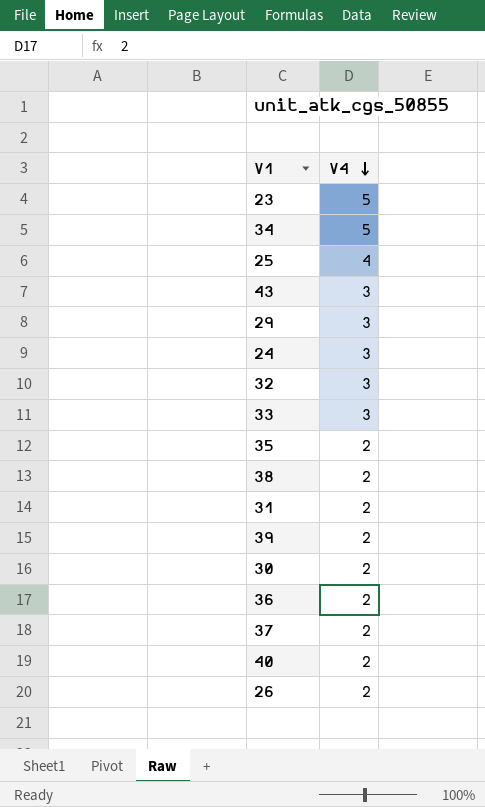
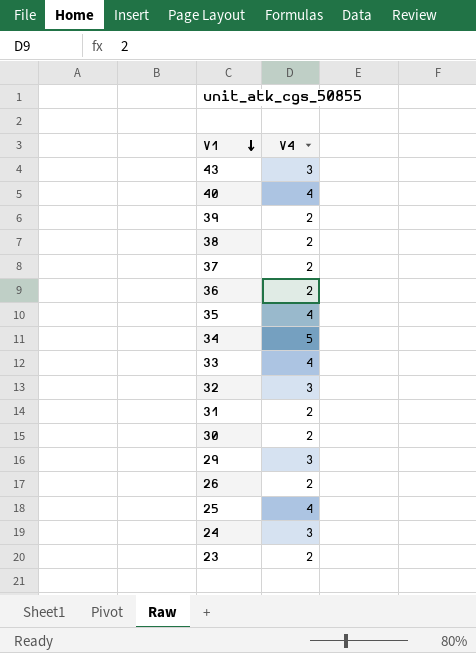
row order: V4 descending -> V1 descending
40 | V4: 2 -> 4
35 | V4: 2 -> 4
33 | V4: 3 -> 4
23 | V4: 5 -> 2

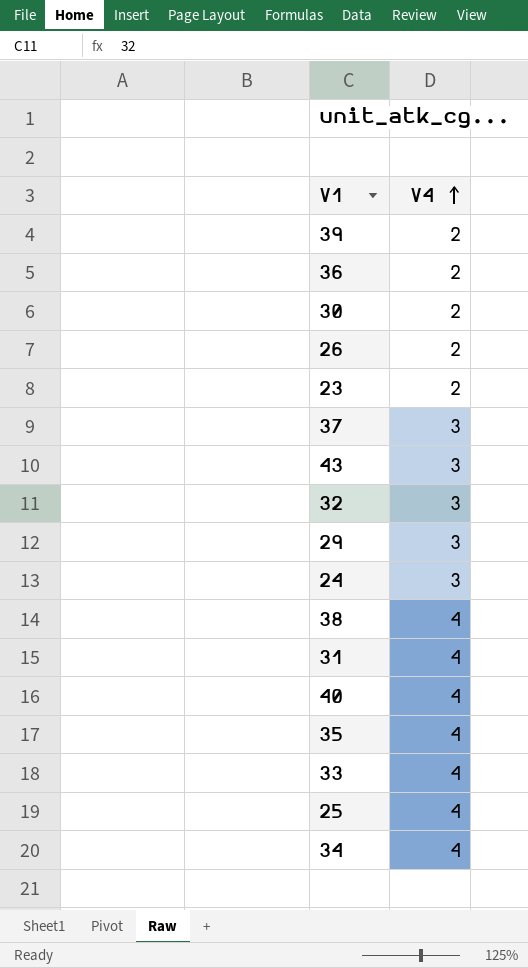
row order: V1 descending -> V4 ascending
37 | V4: 2 -> 3
38 | V4: 2 -> 4
31 | V4: 2 -> 4
34 | V4: 5 -> 4

